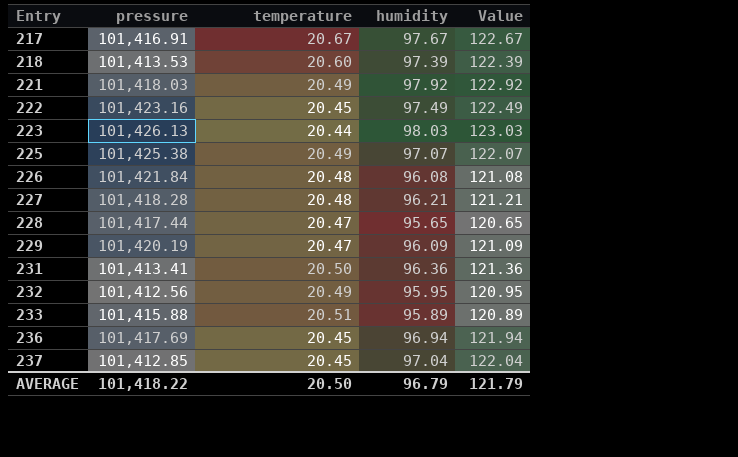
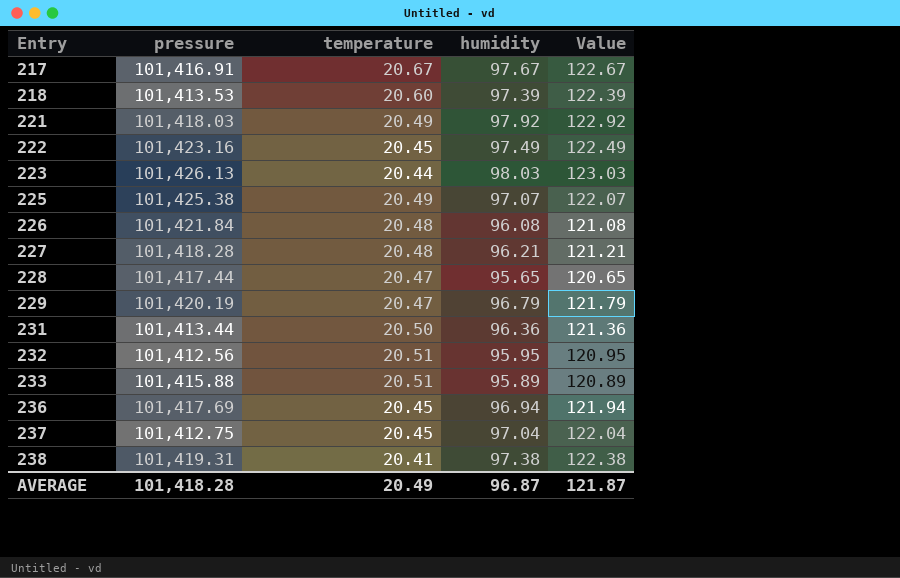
229 | humidity: 96.09 -> 96.79
229 | Value: 121.09 -> 121.79
231 | pressure: 101,413.41 -> 101,413.44
232 | temperature: 20.49 -> 20.51
237 | pressure: 101,412.85 -> 101,412.75
row 238: none -> 101,419.31 | 20.41 | 97.38 | 122.38
AVERAGE | pressure: 101,418.22 -> 101,418.28
AVERAGE | temperature: 20.50 -> 20.49
AVERAGE | humidity: 96.79 -> 96.87
AVERAGE | Value: 121.79 -> 121.87

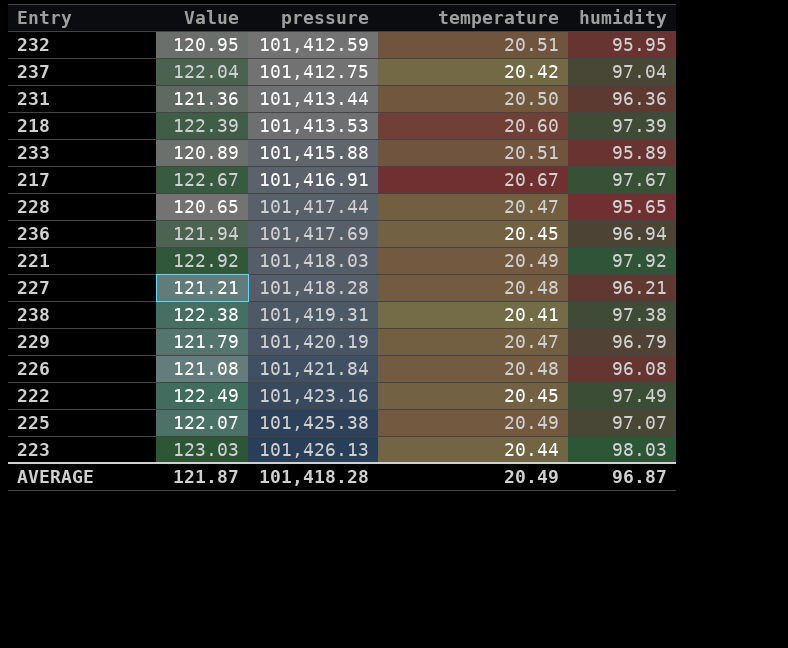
row order: Entry ascending -> pressure ascending
column Value | position: 5 -> 2
232 | pressure: 101,412.56 -> 101,412.59
237 | temperature: 20.45 -> 20.42

